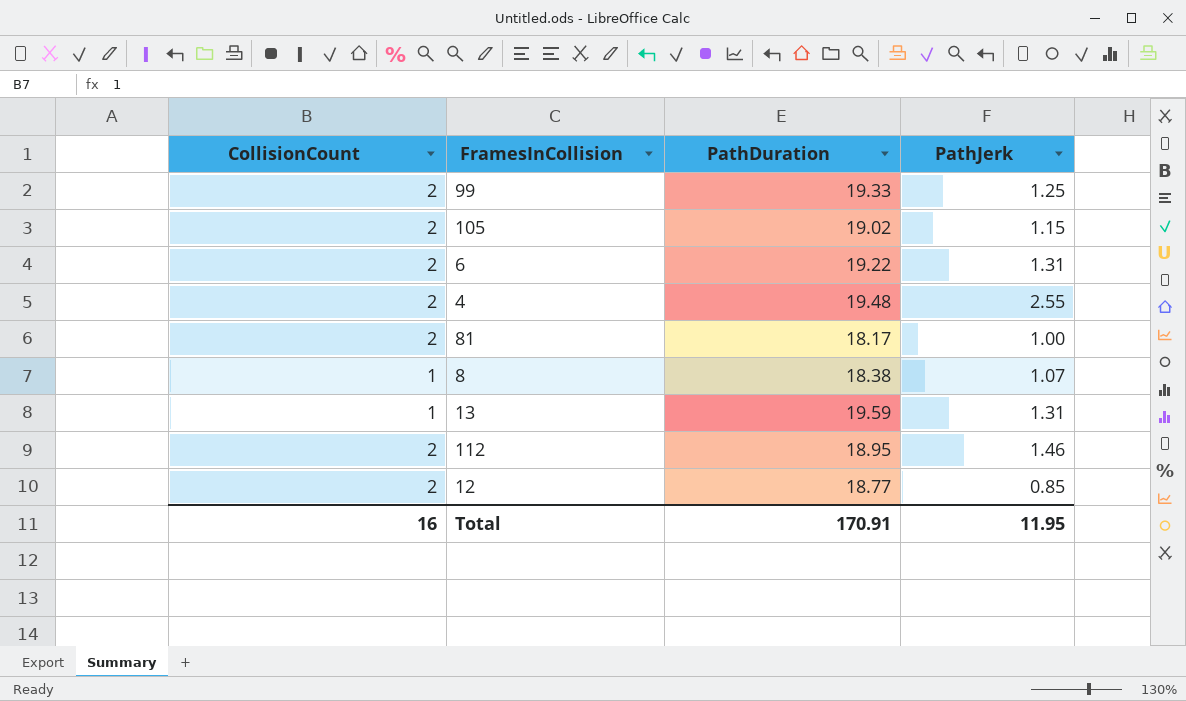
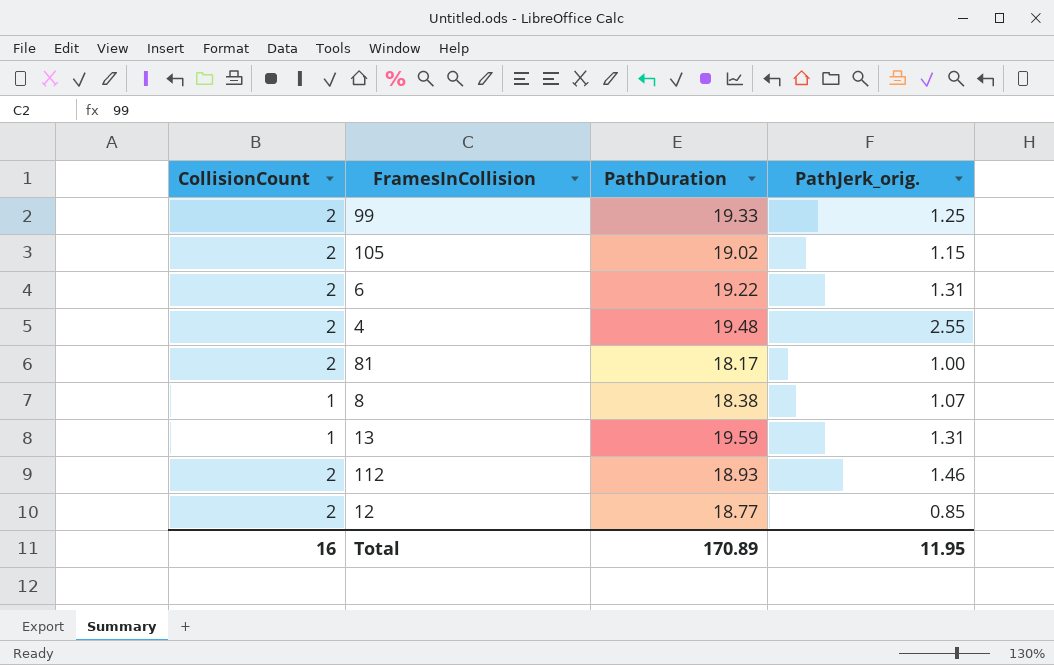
column name: PathJerk -> PathJerk_orig.
112 | PathDuration: 18.95 -> 18.93
Total | PathDuration: 170.91 -> 170.89

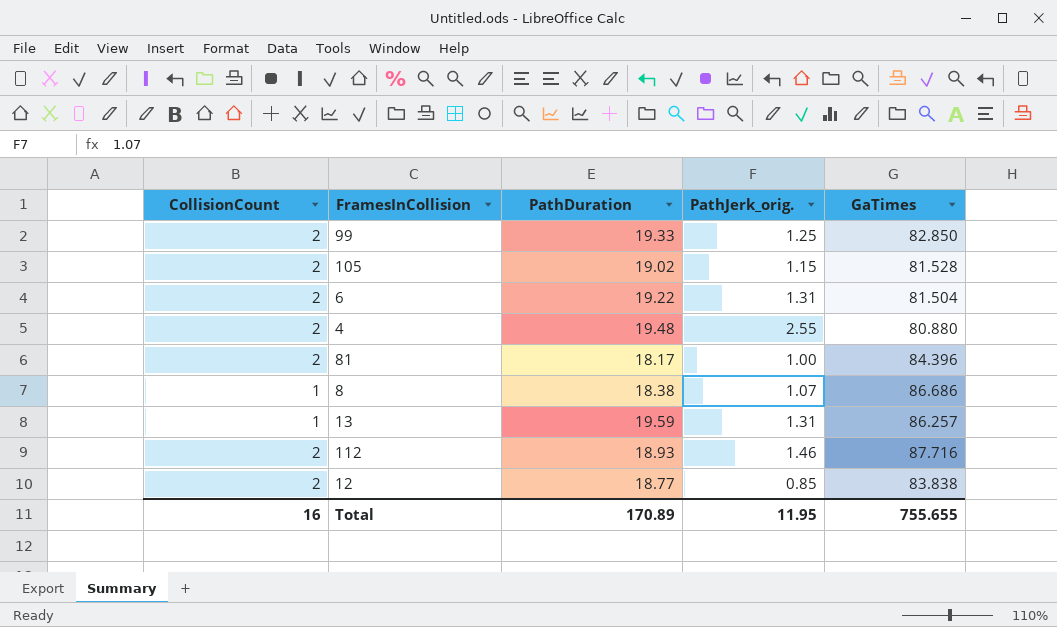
column GaTimes | position: none -> 5

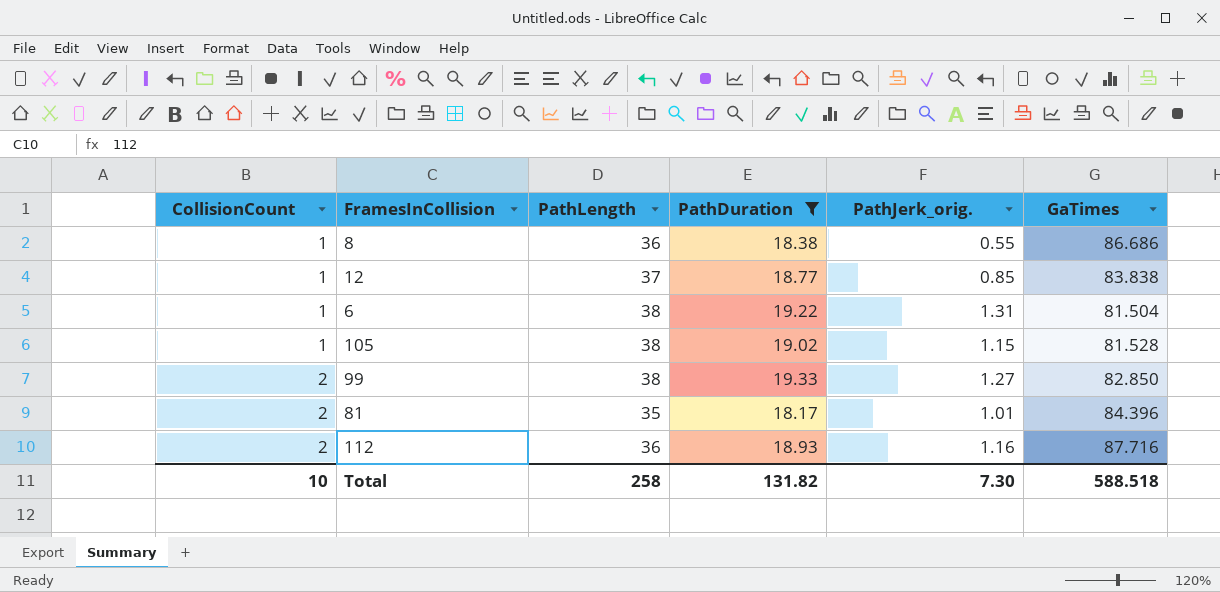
filter: none -> PathDuration <= 19.33
row order: none -> CollisionCount ascending
column PathLength | position: none -> 3
8 | PathJerk_orig.: 1.07 -> 0.55
12 | CollisionCount: 2 -> 1
6 | CollisionCount: 2 -> 1
105 | CollisionCount: 2 -> 1
99 | PathJerk_orig.: 1.25 -> 1.27
81 | PathJerk_orig.: 1.00 -> 1.01
112 | PathJerk_orig.: 1.46 -> 1.16
Total | CollisionCount: 16 -> 10
Total | PathDuration: 170.89 -> 131.82
Total | PathJerk_orig.: 11.95 -> 7.30
Total | GaTimes: 755.655 -> 588.518

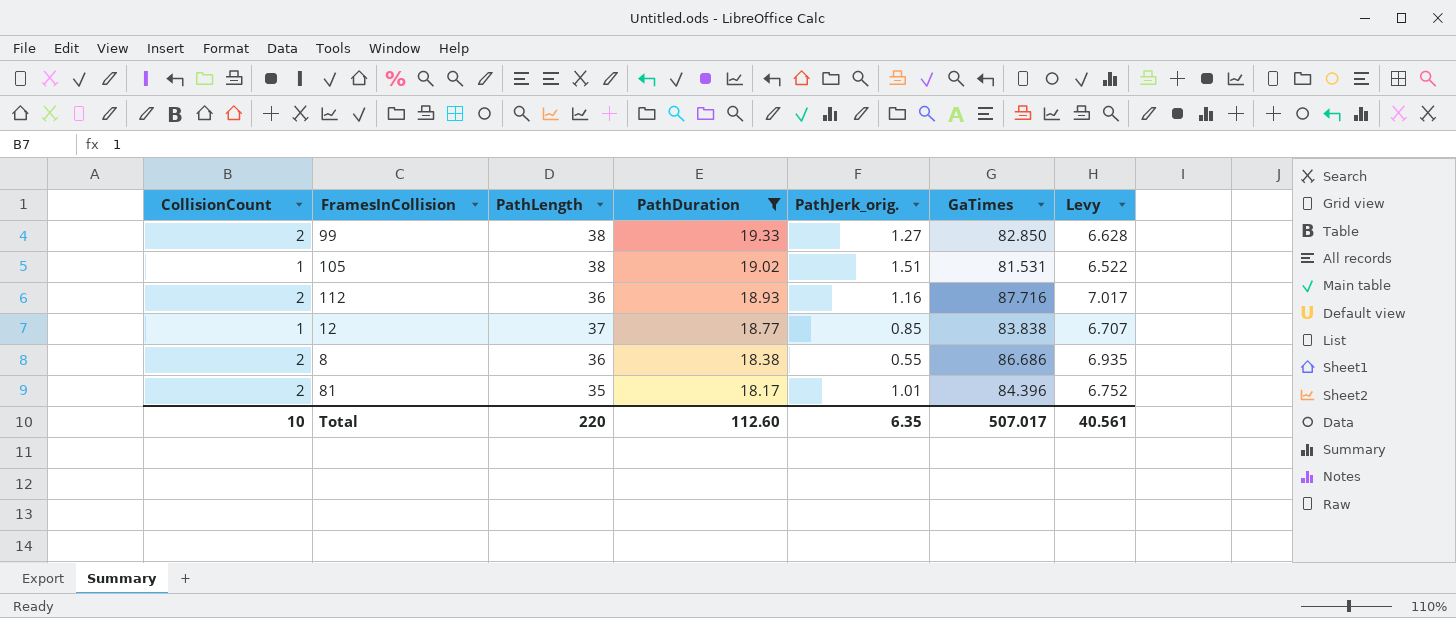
row order: CollisionCount ascending -> PathDuration descending
column Levy | formula: none -> [GaTimes] * 0.08
row 6: 1 | 38 | 19.22 | 1.31 | 81.504 -> none
105 | PathJerk_orig.: 1.15 -> 1.51
105 | GaTimes: 81.528 -> 81.531
8 | CollisionCount: 1 -> 2
Total | PathLength: 258 -> 220
Total | PathDuration: 131.82 -> 112.60
Total | PathJerk_orig.: 7.30 -> 6.35
Total | GaTimes: 588.518 -> 507.017

